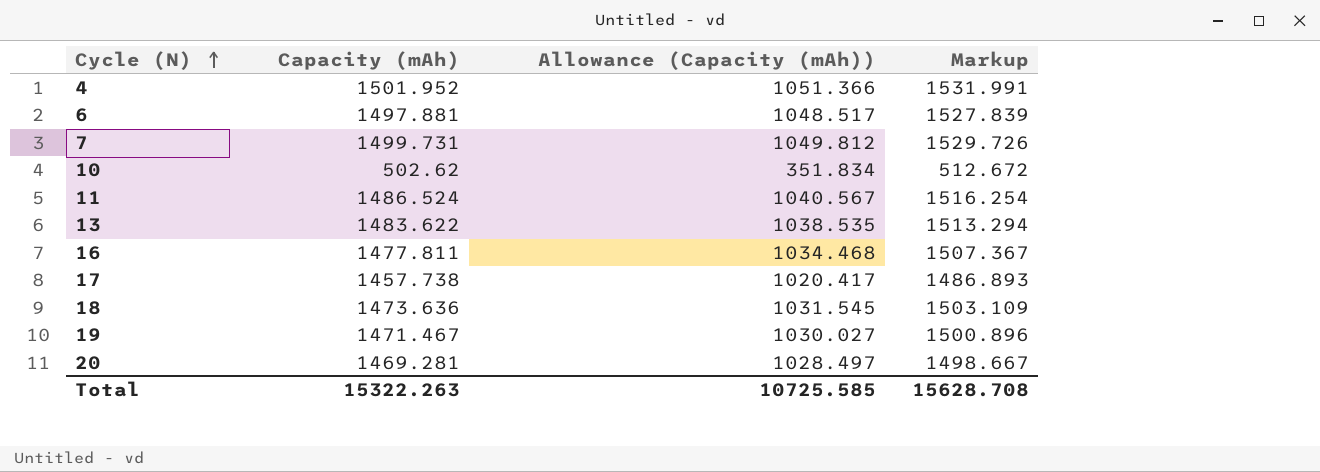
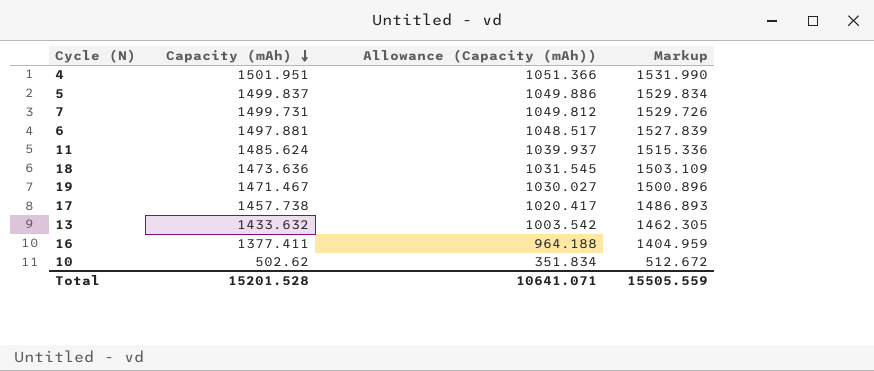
row order: Cycle (N) ascending -> Capacity (mAh) descending
row 20: 1469.281 | 1028.497 | 1498.667 -> none
4 | Capacity (mAh): 1501.952 -> 1501.951
4 | Markup: 1531.991 -> 1531.990
row 5: none -> 1499.837 | 1049.886 | 1529.834
11 | Capacity (mAh): 1486.524 -> 1485.624
11 | Allowance (Capacity (mAh)): 1040.567 -> 1039.937
11 | Markup: 1516.254 -> 1515.336
13 | Capacity (mAh): 1483.622 -> 1433.632
13 | Allowance (Capacity (mAh)): 1038.535 -> 1003.542
13 | Markup: 1513.294 -> 1462.305
16 | Capacity (mAh): 1477.811 -> 1377.411
16 | Allowance (Capacity (mAh)): 1034.468 -> 964.188
16 | Markup: 1507.367 -> 1404.959
Total | Capacity (mAh): 15322.263 -> 15201.528
Total | Allowance (Capacity (mAh)): 10725.585 -> 10641.071
Total | Markup: 15628.708 -> 15505.559

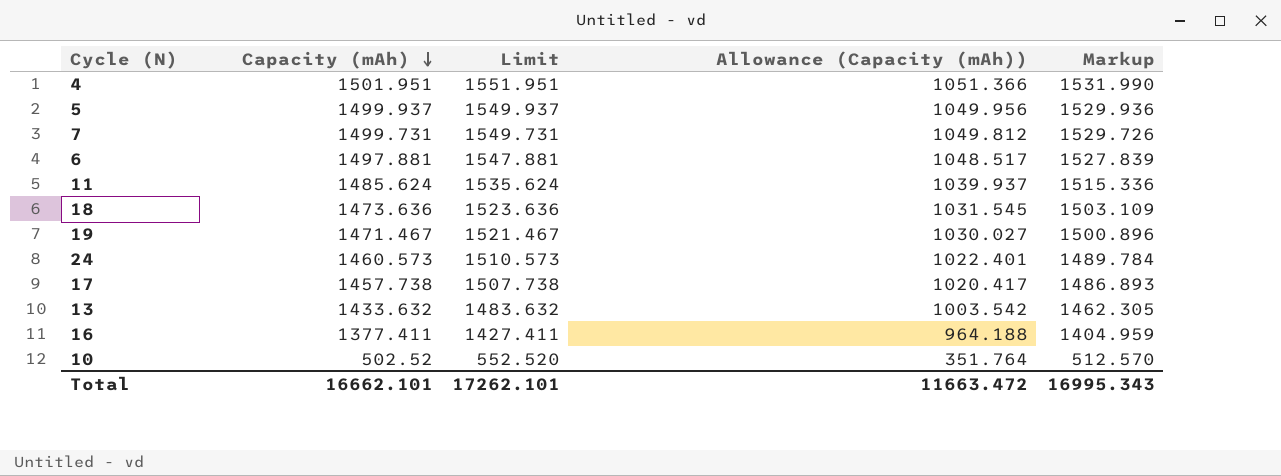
column Limit | formula: none -> [Capacity (mAh)] + 50
5 | Capacity (mAh): 1499.837 -> 1499.937
5 | Allowance (Capacity (mAh)): 1049.886 -> 1049.956
5 | Markup: 1529.834 -> 1529.936
row 24: none -> 1460.573 | 1510.573 | 1022.401 | 1489.784
10 | Capacity (mAh): 502.62 -> 502.52
10 | Allowance (Capacity (mAh)): 351.834 -> 351.764
10 | Markup: 512.672 -> 512.570
Total | Capacity (mAh): 15201.528 -> 16662.101
Total | Allowance (Capacity (mAh)): 10641.071 -> 11663.472
Total | Markup: 15505.559 -> 16995.343

